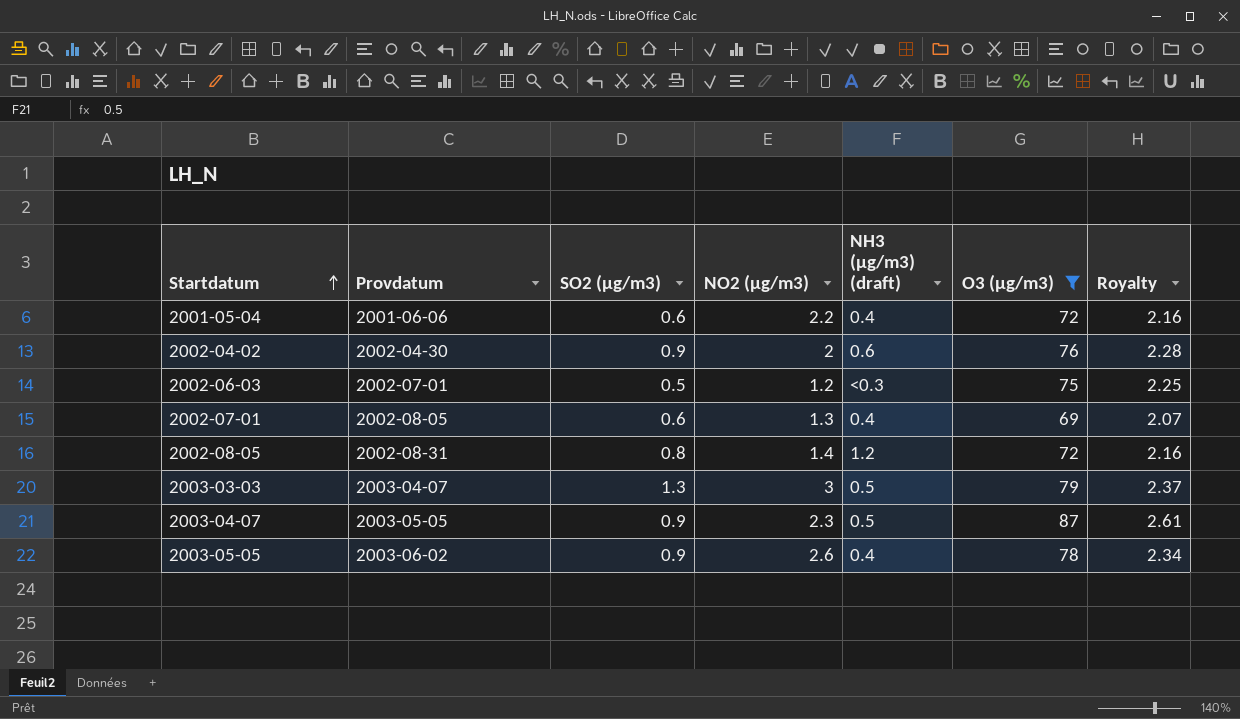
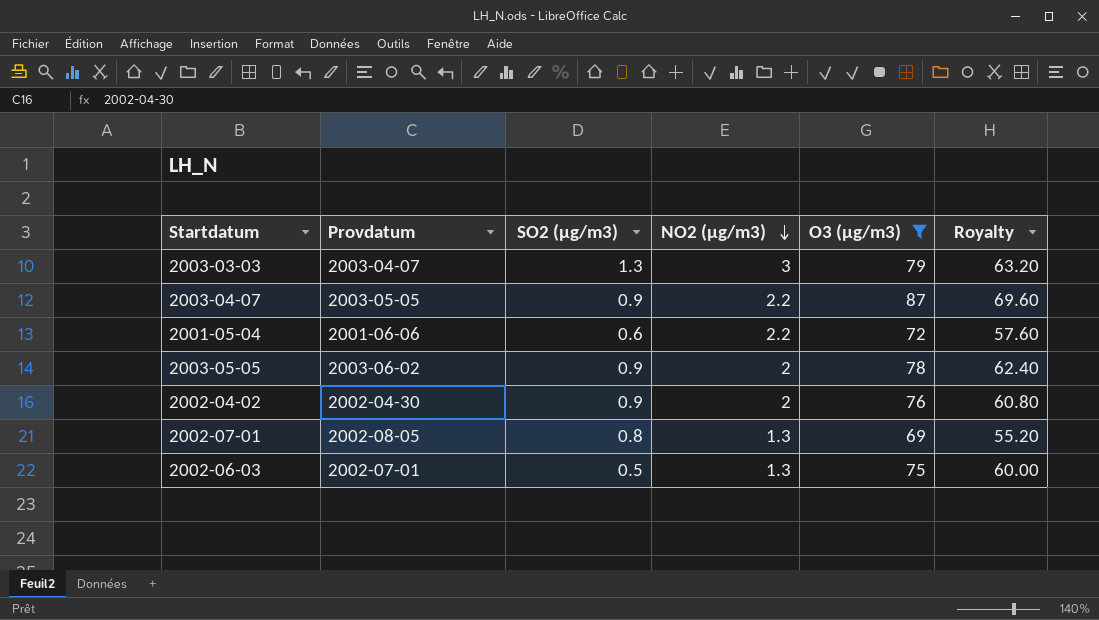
row order: Startdatum ascending -> NO2 (µg/m3) descending
column NH3 (µg/m3) (draft) | position: 5 -> none
column Royalty | formula: [O3 (µg/m3)] * 0.03 -> [O3 (µg/m3)] * 0.8
row 2002-08-05: 2002-08-31 | 0.8 | 1.4 | 1.2 | 72 | 2.16 -> none
2003-04-07 | NO2 (µg/m3): 2.3 -> 2.2
2003-05-05 | NO2 (µg/m3): 2.6 -> 2
2002-07-01 | SO2 (µg/m3): 0.6 -> 0.8
2002-06-03 | NO2 (µg/m3): 1.2 -> 1.3

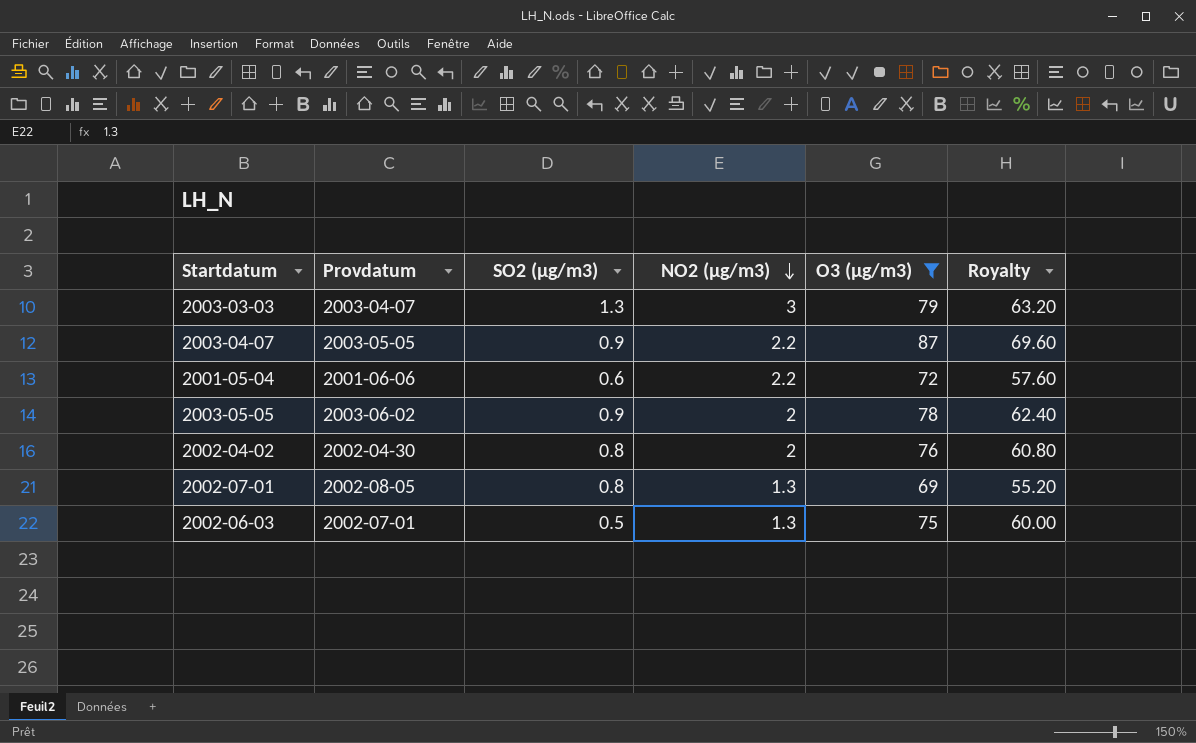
2002-04-02 | SO2 (µg/m3): 0.9 -> 0.8

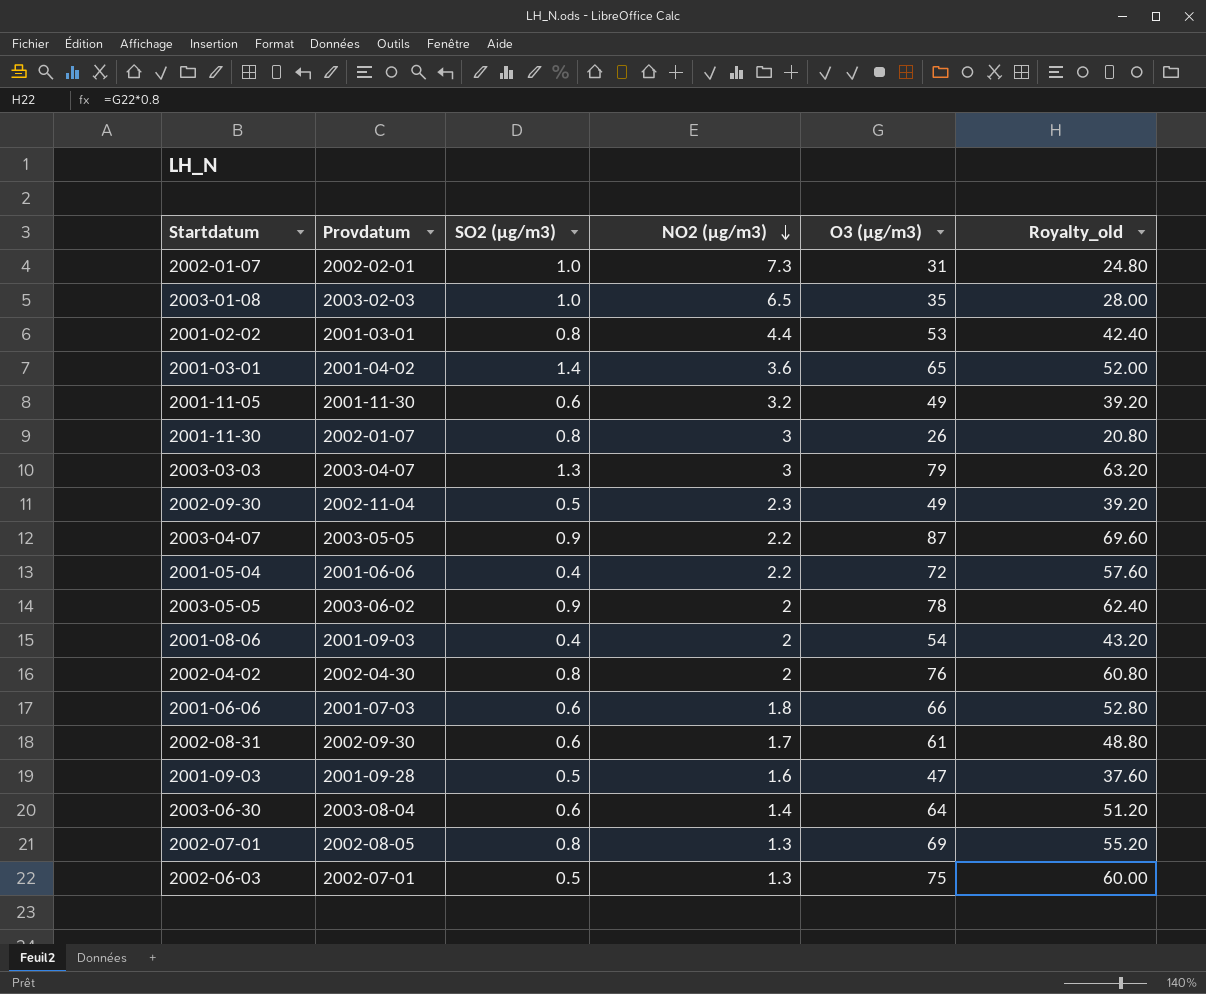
filter: O3 (µg/m3) >= 69 -> none
column name: Royalty -> Royalty_old
2001-05-04 | SO2 (µg/m3): 0.6 -> 0.4

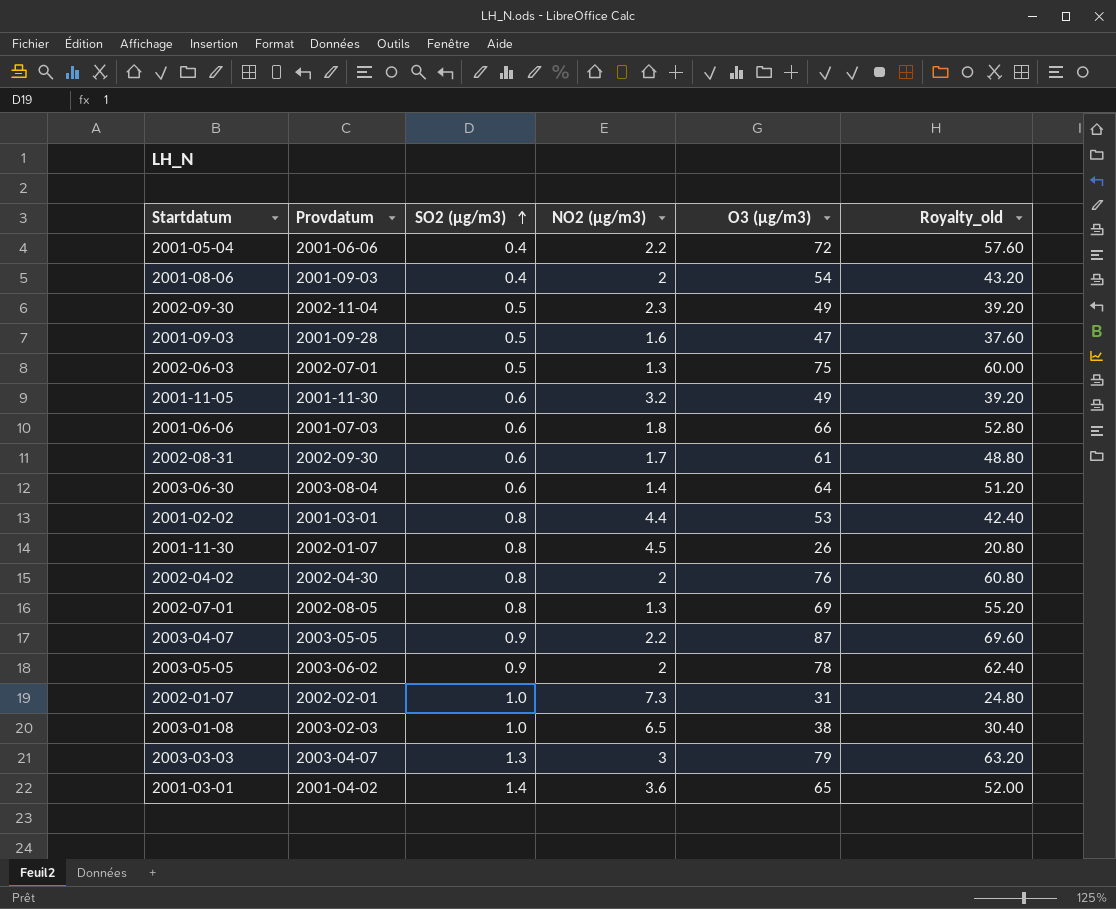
row order: NO2 (µg/m3) descending -> SO2 (µg/m3) ascending
2001-11-30 | NO2 (µg/m3): 3 -> 4.5
2003-01-08 | O3 (µg/m3): 35 -> 38
2003-01-08 | Royalty_old: 28.00 -> 30.40

